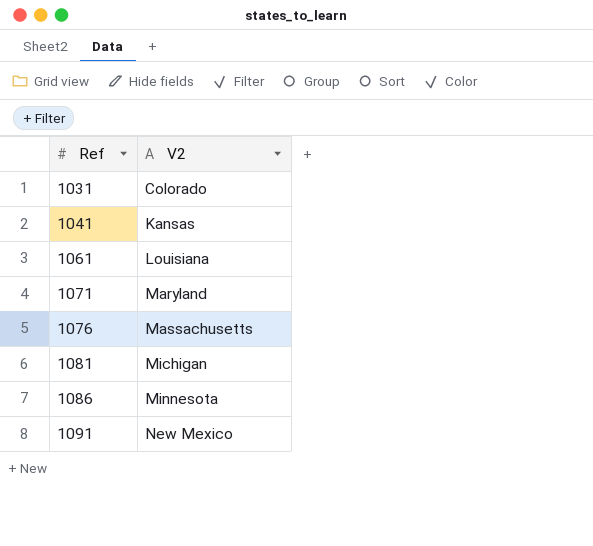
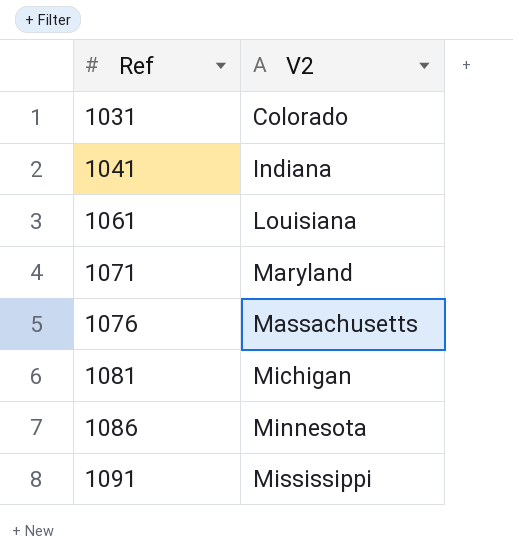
1041 | V2: Kansas -> Indiana
1091 | V2: New Mexico -> Mississippi

